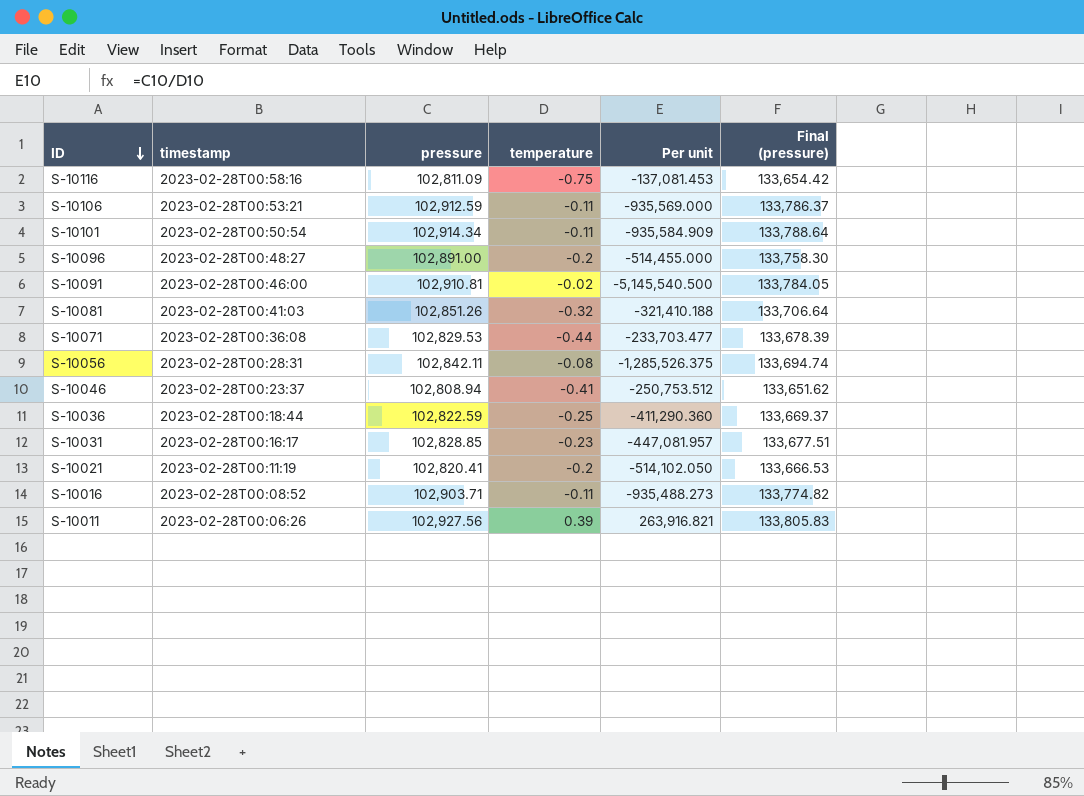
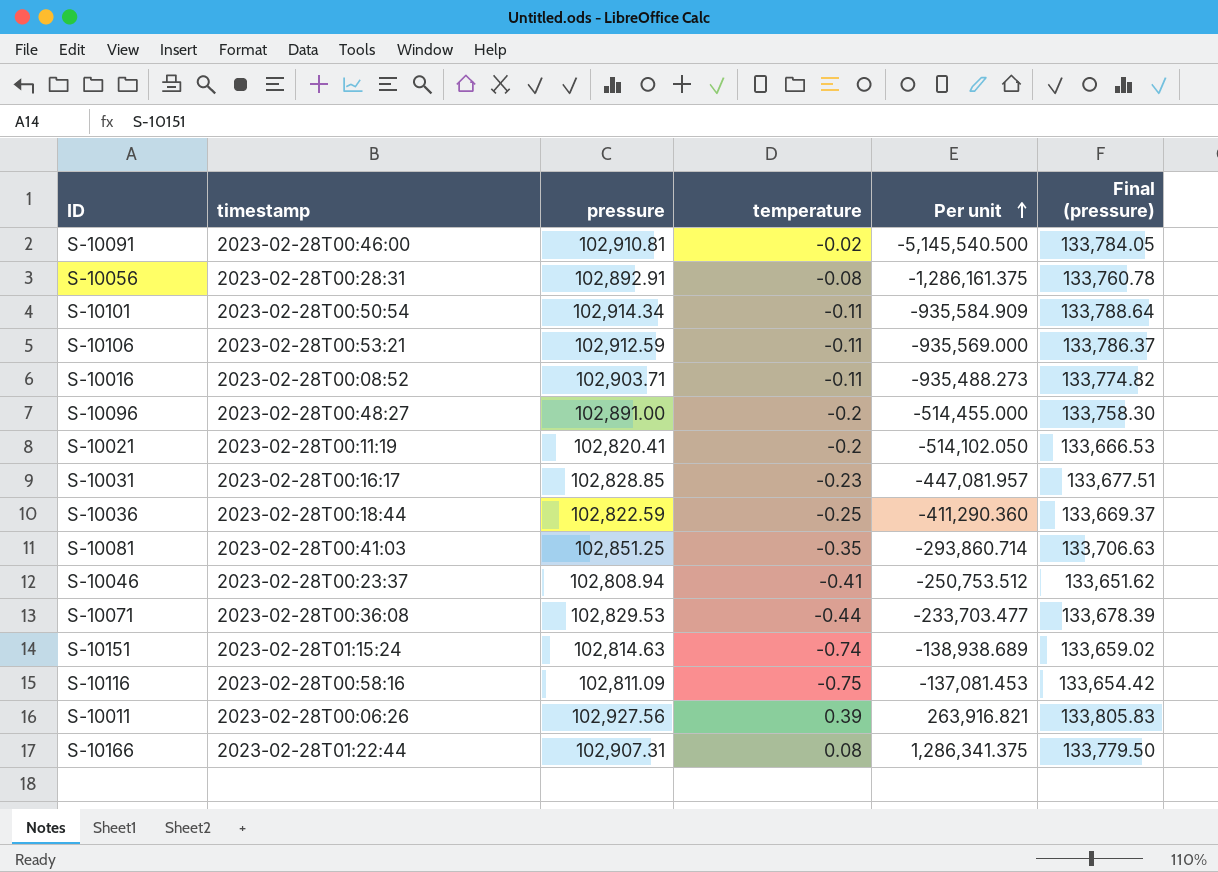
row order: ID descending -> Per unit ascending
S-10056 | pressure: 102,842.11 -> 102,892.91
S-10056 | Per unit: -1,285,526.375 -> -1,286,161.375
S-10056 | Final (pressure): 133,694.74 -> 133,760.78
S-10081 | pressure: 102,851.26 -> 102,851.25
S-10081 | temperature: -0.32 -> -0.35
S-10081 | Per unit: -321,410.188 -> -293,860.714
S-10081 | Final (pressure): 133,706.64 -> 133,706.63
row S-10151: none -> 2023-02-28T01:15:24 | 102,814.63 | -0.74 | -138,938.689 | 133,659.02
row S-10166: none -> 2023-02-28T01:22:44 | 102,907.31 | 0.08 | 1,286,341.375 | 133,779.50

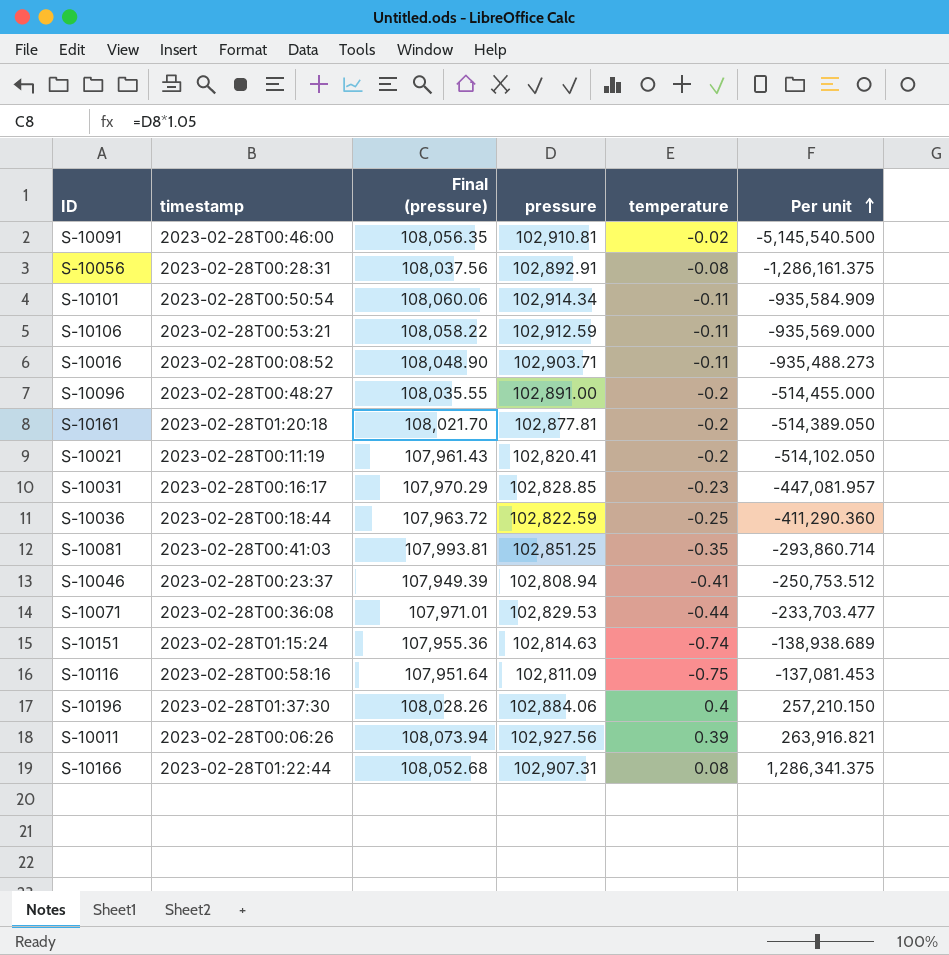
column Final (pressure) | formula: [pressure] * 1.3 -> [pressure] * 1.05
column Final (pressure) | position: 6 -> 3
row S-10161: none -> 2023-02-28T01:20:18 | 108,021.70 | 102,877.81 | -0.2 | -514,389.050
row S-10196: none -> 2023-02-28T01:37:30 | 108,028.26 | 102,884.06 | 0.4 | 257,210.150

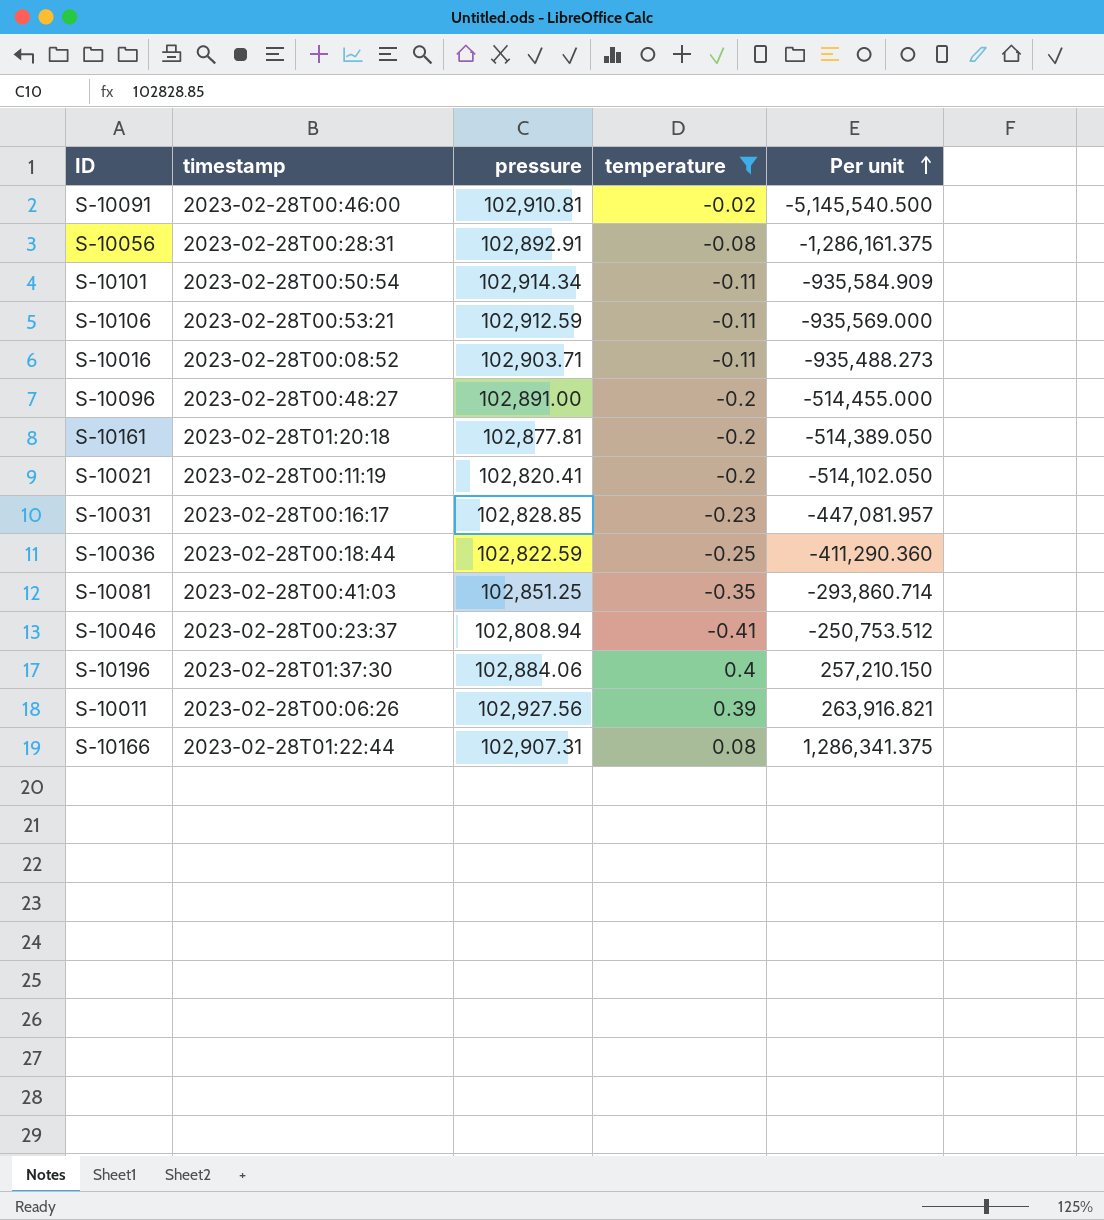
filter: none -> temperature >= -0.41
column Final (pressure) | formula: [pressure] * 1.05 -> none

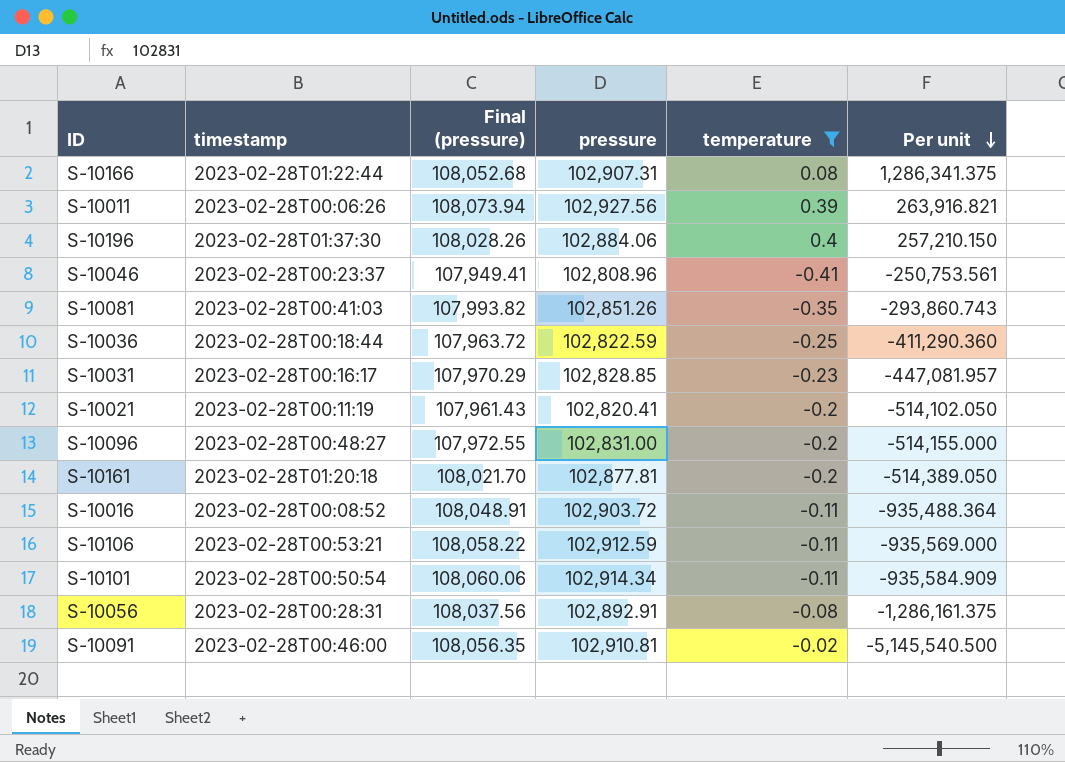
row order: Per unit ascending -> Per unit descending
column Final (pressure) | formula: none -> [pressure] * 1.05
S-10046 | pressure: 102,808.94 -> 102,808.96
S-10046 | Per unit: -250,753.512 -> -250,753.561
S-10081 | pressure: 102,851.25 -> 102,851.26
S-10081 | Per unit: -293,860.714 -> -293,860.743
S-10096 | pressure: 102,891.00 -> 102,831.00
S-10096 | Per unit: -514,455.000 -> -514,155.000
S-10016 | pressure: 102,903.71 -> 102,903.72
S-10016 | Per unit: -935,488.273 -> -935,488.364

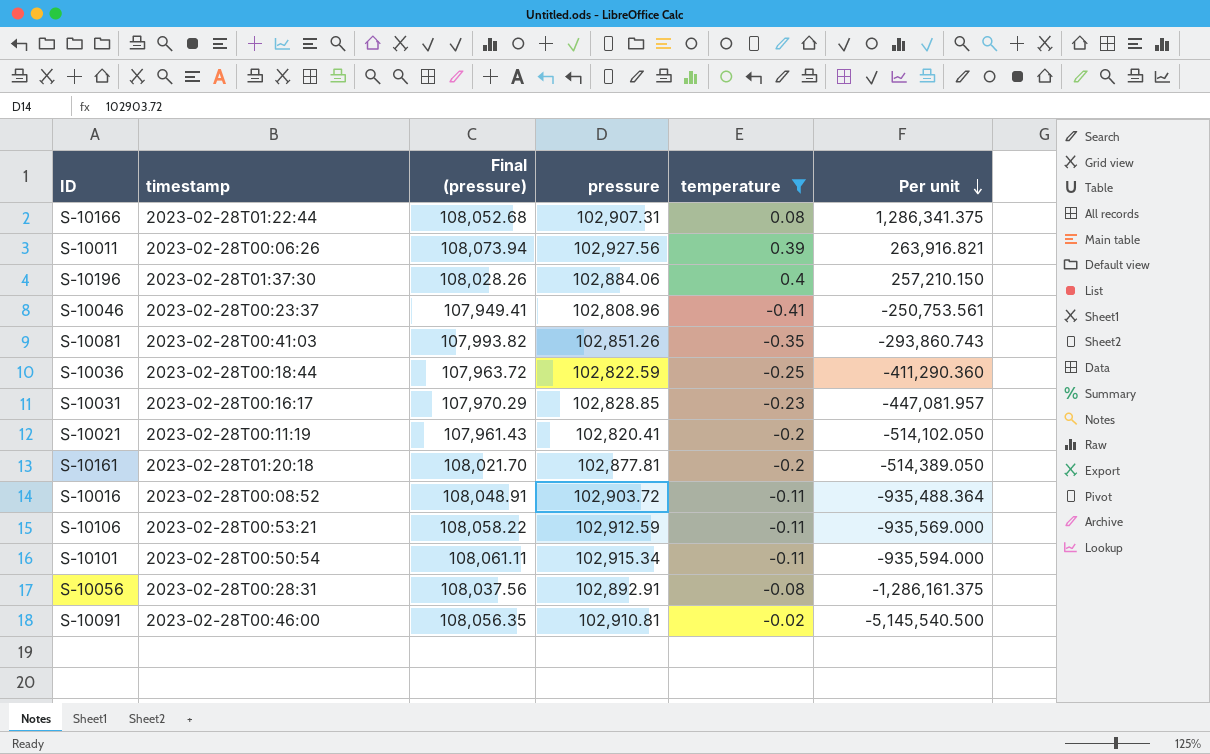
row S-10096: 2023-02-28T00:48:27 | 107,972.55 | 102,831.00 | -0.2 | -514,155.000 -> none
S-10101 | Final (pressure): 108,060.06 -> 108,061.11
S-10101 | pressure: 102,914.34 -> 102,915.34
S-10101 | Per unit: -935,584.909 -> -935,594.000

